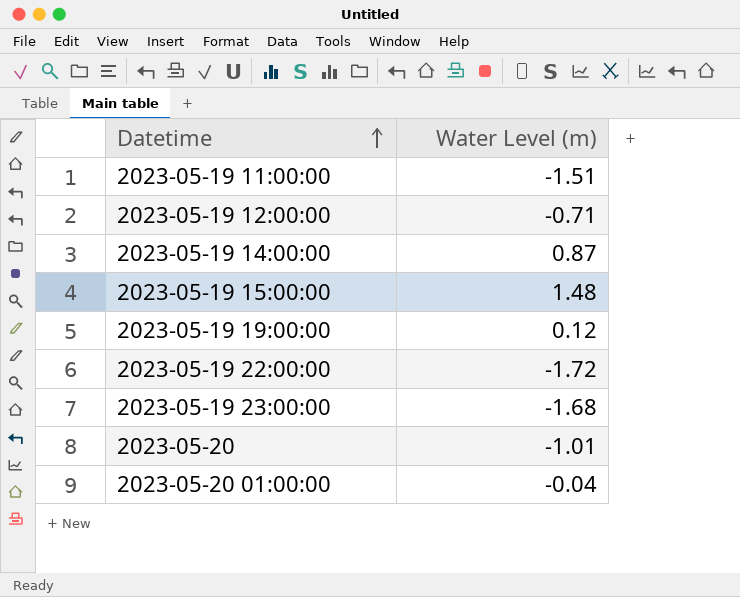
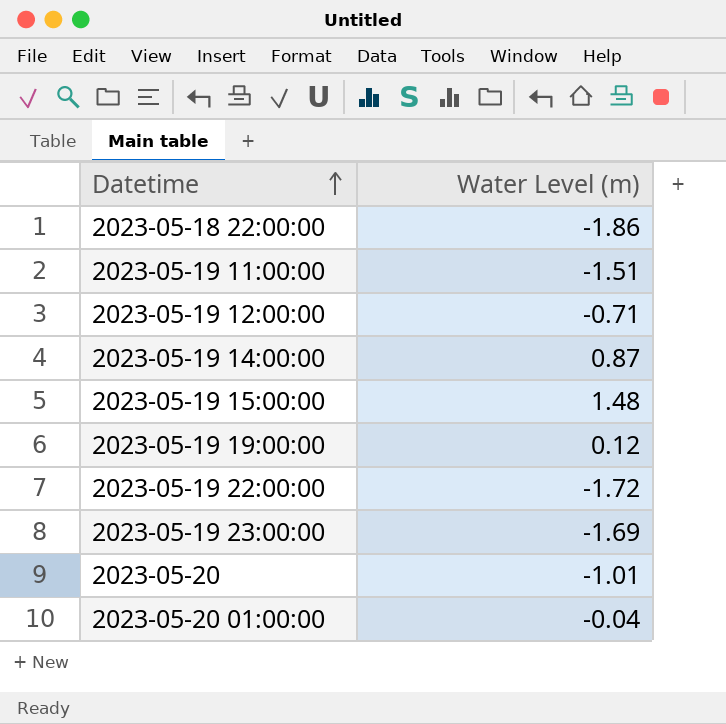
row 2023-05-18 22:00:00: none -> -1.86
2023-05-19 23:00:00 | Water Level (m): -1.68 -> -1.69

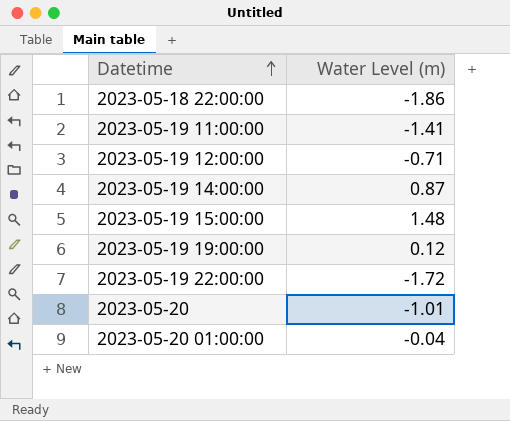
row 2023-05-19 23:00:00: -1.69 -> none
2023-05-19 11:00:00 | Water Level (m): -1.51 -> -1.41

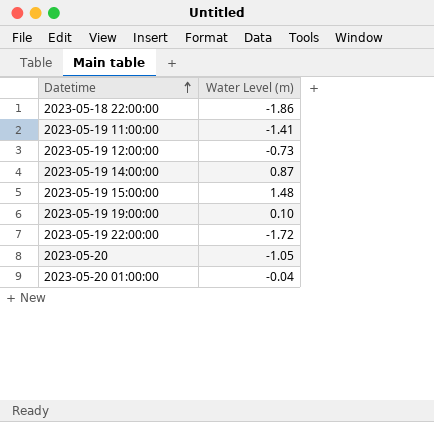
2023-05-19 12:00:00 | Water Level (m): -0.71 -> -0.73
2023-05-19 19:00:00 | Water Level (m): 0.12 -> 0.10
2023-05-20 | Water Level (m): -1.01 -> -1.05

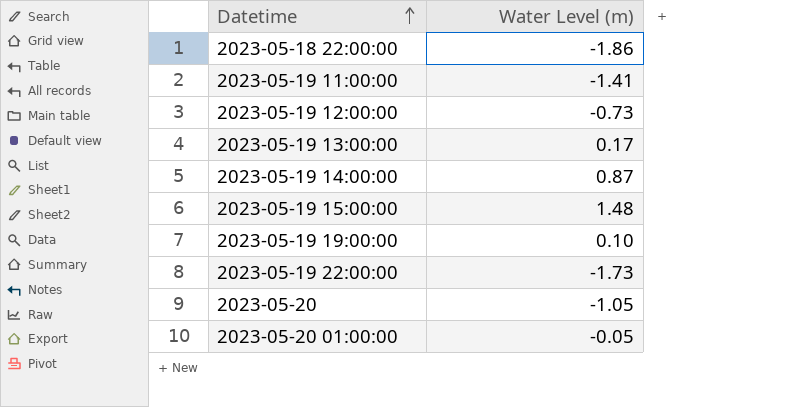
row 2023-05-19 13:00:00: none -> 0.17
2023-05-19 22:00:00 | Water Level (m): -1.72 -> -1.73
2023-05-20 01:00:00 | Water Level (m): -0.04 -> -0.05

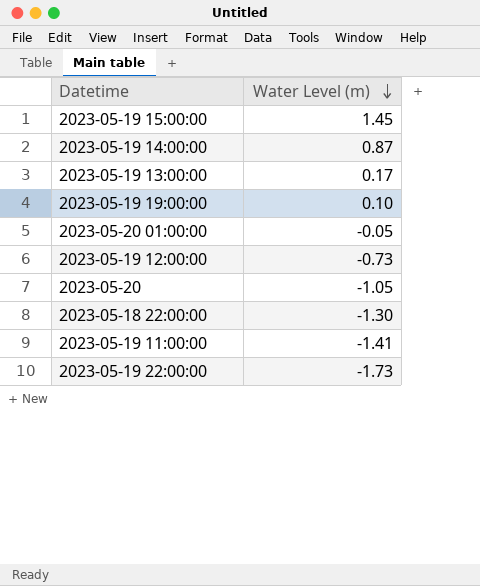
row order: Datetime ascending -> Water Level (m) descending
2023-05-19 15:00:00 | Water Level (m): 1.48 -> 1.45
2023-05-18 22:00:00 | Water Level (m): -1.86 -> -1.30

